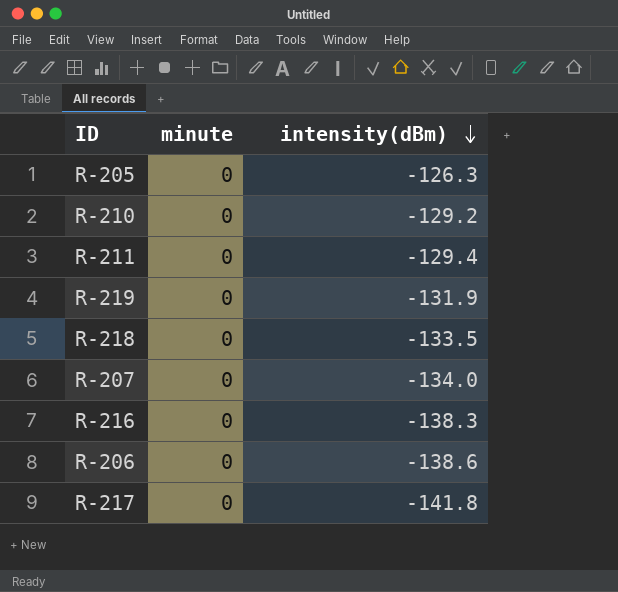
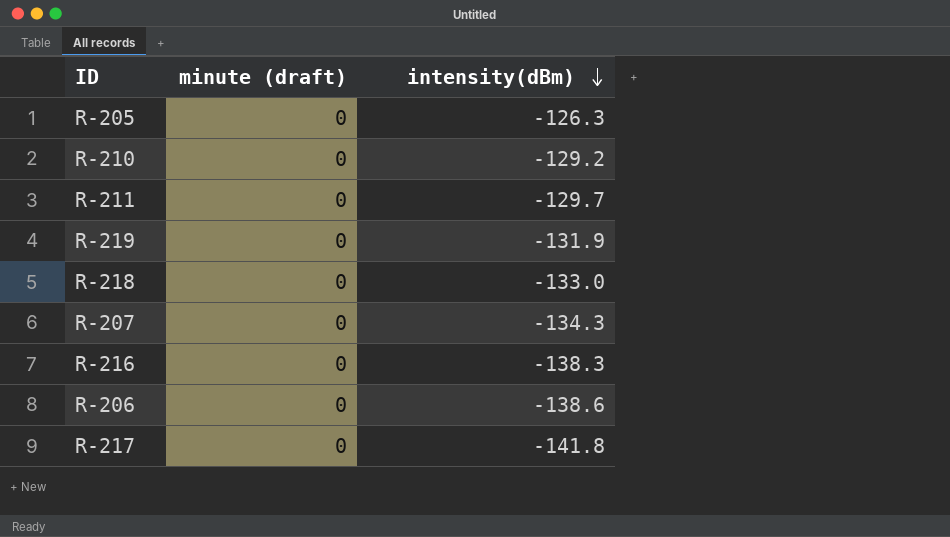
column name: minute -> minute (draft)
R-211 | intensity(dBm): -129.4 -> -129.7
R-218 | intensity(dBm): -133.5 -> -133.0
R-207 | intensity(dBm): -134.0 -> -134.3

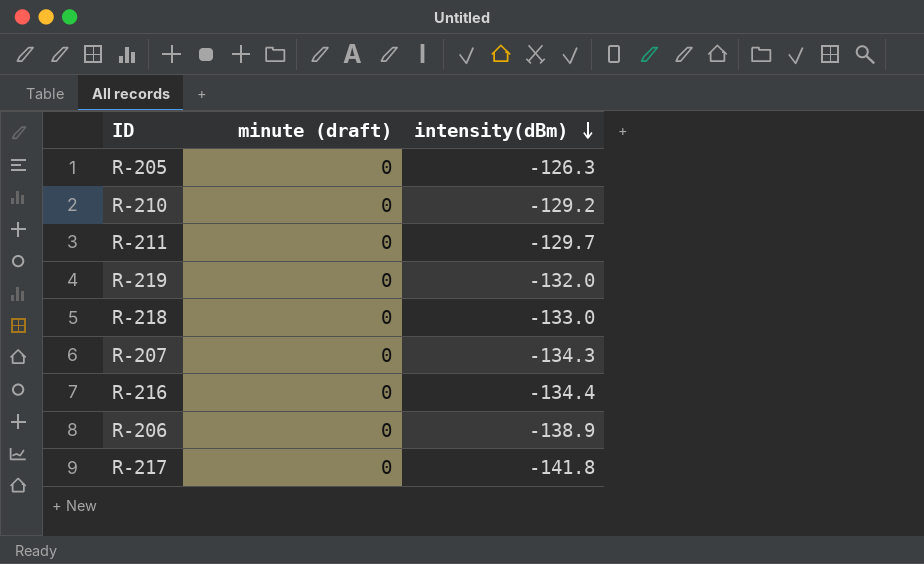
R-219 | intensity(dBm): -131.9 -> -132.0
R-216 | intensity(dBm): -138.3 -> -134.4
R-206 | intensity(dBm): -138.6 -> -138.9

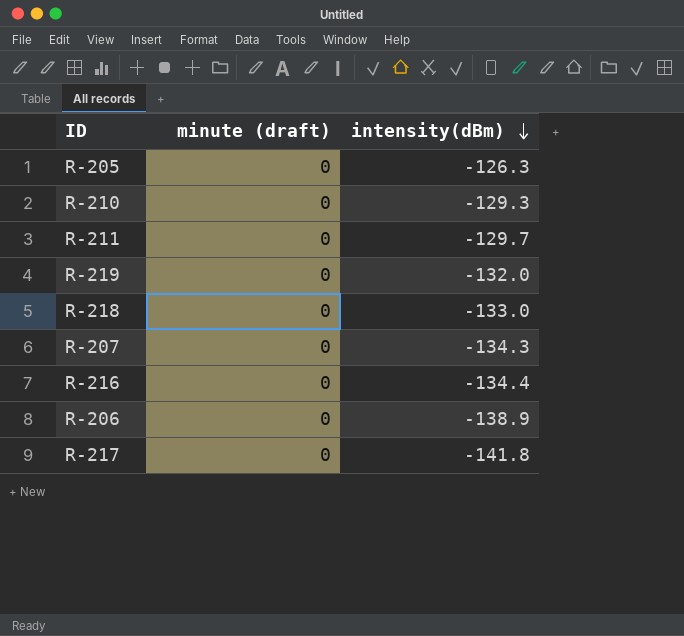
R-210 | intensity(dBm): -129.2 -> -129.3

